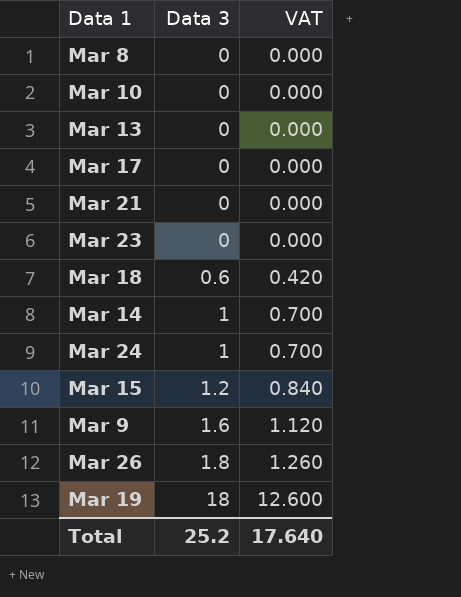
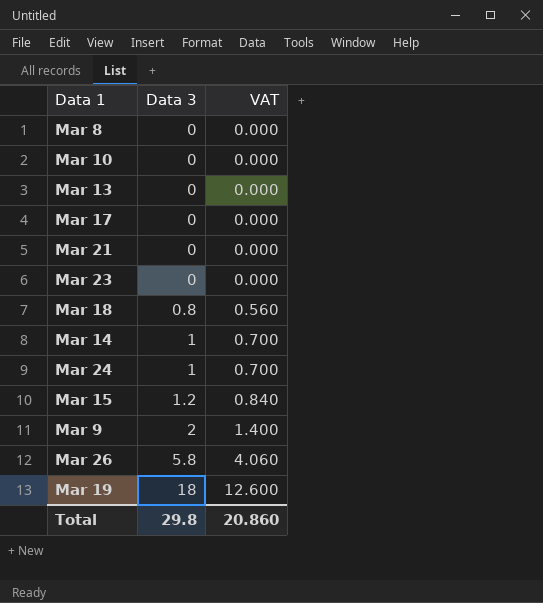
Mar 18 | Data 3: 0.6 -> 0.8
Mar 18 | VAT: 0.420 -> 0.560
Mar 9 | Data 3: 1.6 -> 2
Mar 9 | VAT: 1.120 -> 1.400
Mar 26 | Data 3: 1.8 -> 5.8
Mar 26 | VAT: 1.260 -> 4.060
Total | Data 3: 25.2 -> 29.8
Total | VAT: 17.640 -> 20.860

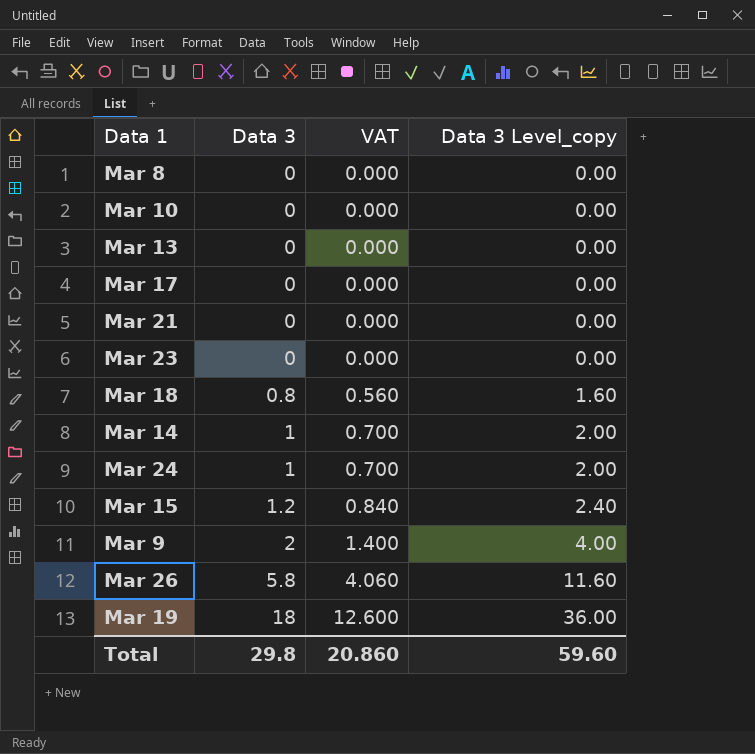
column Data 3 Level_copy | formula: none -> [Data 3] * 2

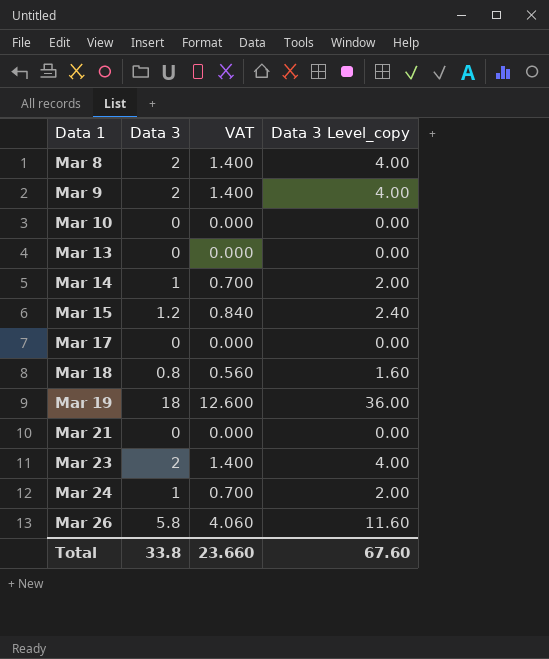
row order: Data 3 ascending -> Data 1 ascending
Mar 8 | Data 3: 0 -> 2
Mar 8 | VAT: 0.000 -> 1.400
Mar 8 | Data 3 Level_copy: 0.00 -> 4.00
Mar 23 | Data 3: 0 -> 2
Mar 23 | VAT: 0.000 -> 1.400
Mar 23 | Data 3 Level_copy: 0.00 -> 4.00
Total | Data 3: 29.8 -> 33.8
Total | VAT: 20.860 -> 23.660
Total | Data 3 Level_copy: 59.60 -> 67.60

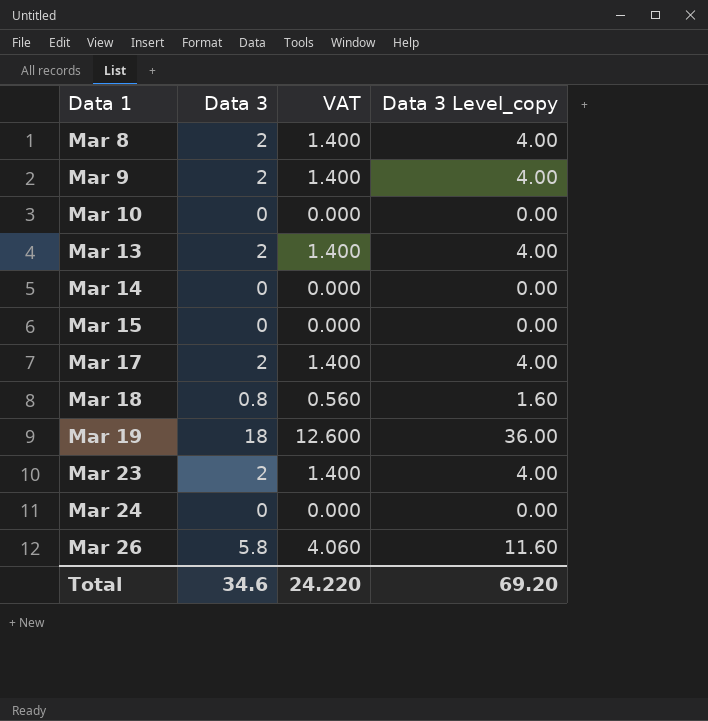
row Mar 21: 0 | 0.000 | 0.00 -> none
Mar 13 | Data 3: 0 -> 2
Mar 13 | VAT: 0.000 -> 1.400
Mar 13 | Data 3 Level_copy: 0.00 -> 4.00
Mar 14 | Data 3: 1 -> 0
Mar 14 | VAT: 0.700 -> 0.000
Mar 14 | Data 3 Level_copy: 2.00 -> 0.00
Mar 15 | Data 3: 1.2 -> 0
Mar 15 | VAT: 0.840 -> 0.000
Mar 15 | Data 3 Level_copy: 2.40 -> 0.00
Mar 17 | Data 3: 0 -> 2
Mar 17 | VAT: 0.000 -> 1.400
Mar 17 | Data 3 Level_copy: 0.00 -> 4.00
Mar 24 | Data 3: 1 -> 0
Mar 24 | VAT: 0.700 -> 0.000
Mar 24 | Data 3 Level_copy: 2.00 -> 0.00
Total | Data 3: 33.8 -> 34.6
Total | VAT: 23.660 -> 24.220
Total | Data 3 Level_copy: 67.60 -> 69.20

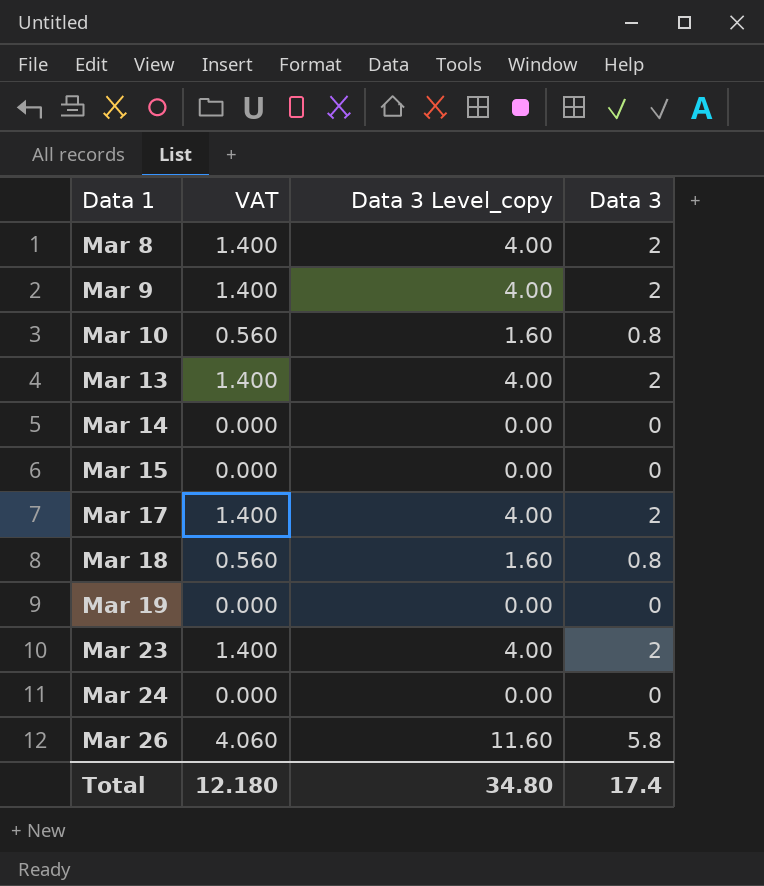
column Data 3 | position: 2 -> 4
Mar 10 | VAT: 0.000 -> 0.560
Mar 10 | Data 3 Level_copy: 0.00 -> 1.60
Mar 10 | Data 3: 0 -> 0.8
Mar 19 | VAT: 12.600 -> 0.000
Mar 19 | Data 3 Level_copy: 36.00 -> 0.00
Mar 19 | Data 3: 18 -> 0
Total | VAT: 24.220 -> 12.180
Total | Data 3 Level_copy: 69.20 -> 34.80
Total | Data 3: 34.6 -> 17.4

